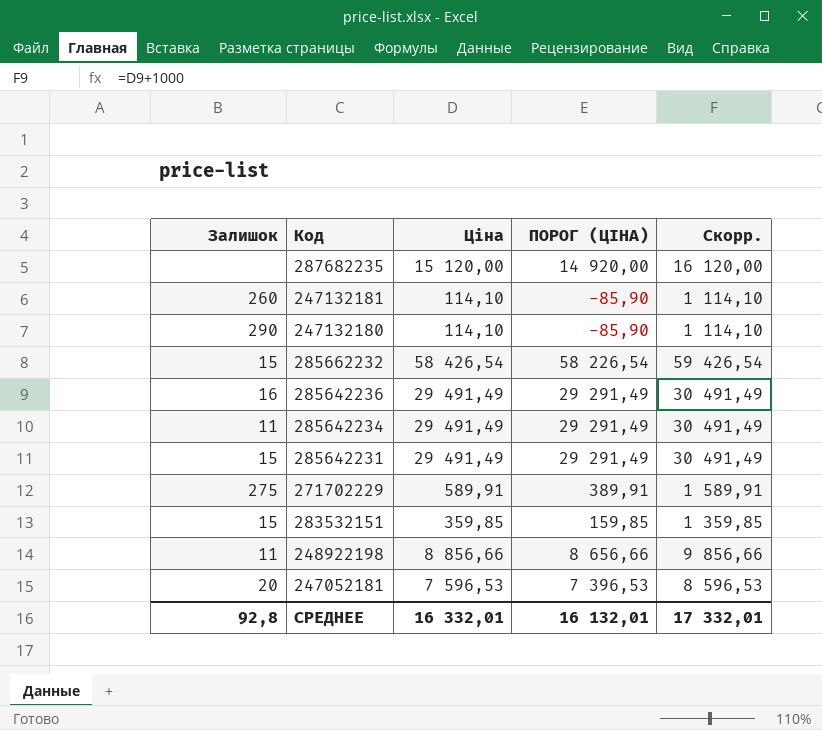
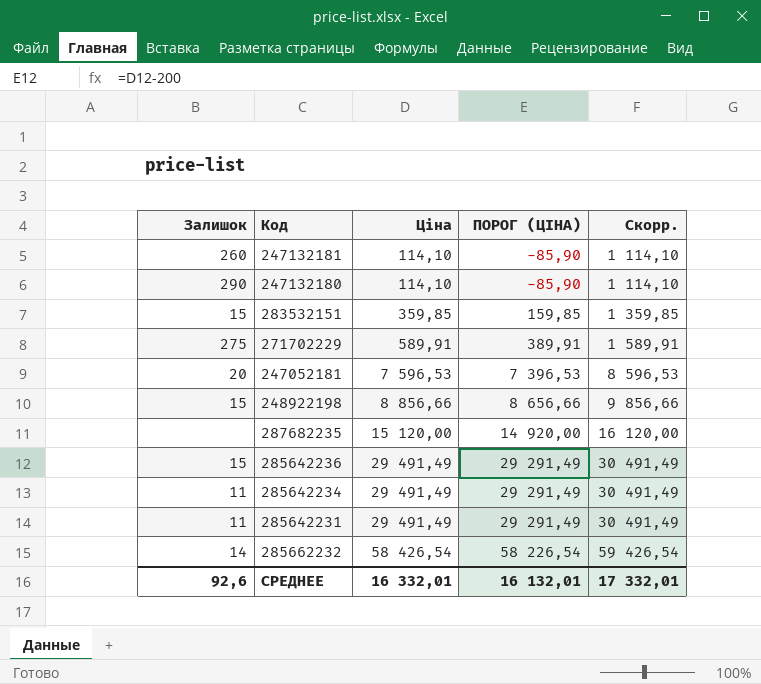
row order: none -> Ціна ascending
248922198 | Залишок: 11 -> 15
285642236 | Залишок: 16 -> 15
285642231 | Залишок: 15 -> 11
285662232 | Залишок: 15 -> 14
СРЕДНЕЕ | Залишок: 92,8 -> 92,6

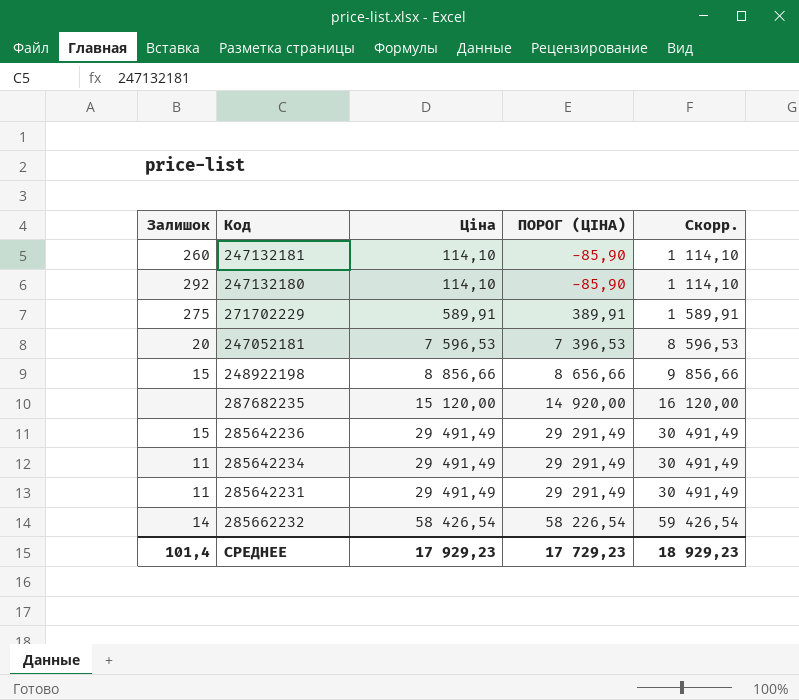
row 283532151: 15 | 359,85 | 159,85 | 1 359,85 -> none
247132180 | Залишок: 290 -> 292
СРЕДНЕЕ | Залишок: 92,6 -> 101,4
СРЕДНЕЕ | Ціна: 16 332,01 -> 17 929,23
СРЕДНЕЕ | ПОРОГ (ЦІНА): 16 132,01 -> 17 729,23
СРЕДНЕЕ | Скорр.: 17 332,01 -> 18 929,23

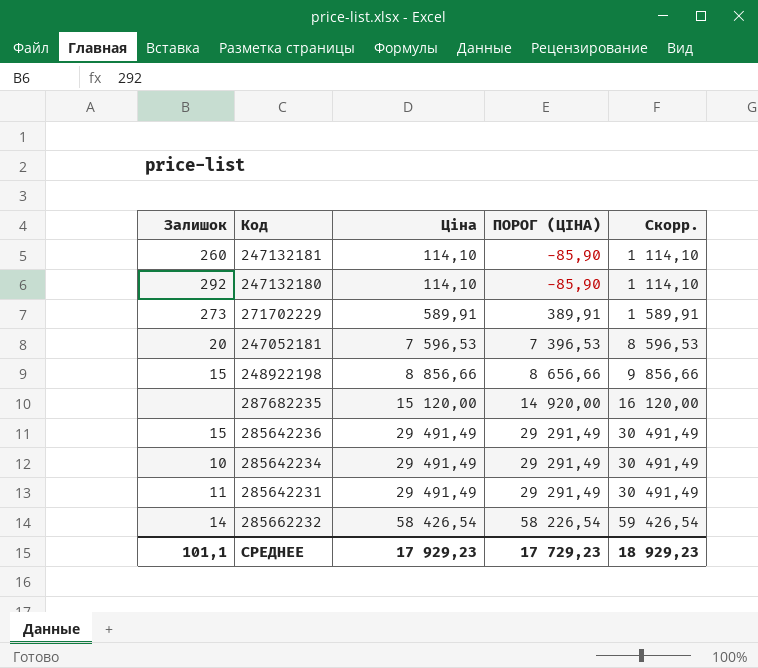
271702229 | Залишок: 275 -> 273
285642234 | Залишок: 11 -> 10
СРЕДНЕЕ | Залишок: 101,4 -> 101,1

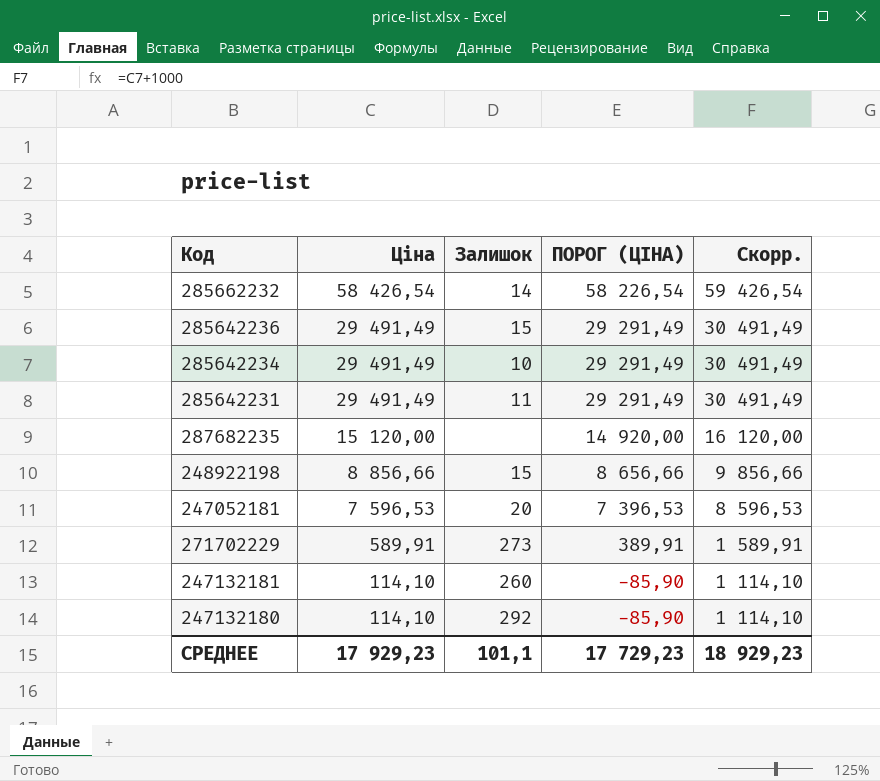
row order: Ціна ascending -> Ціна descending
column Залишок | position: 1 -> 3

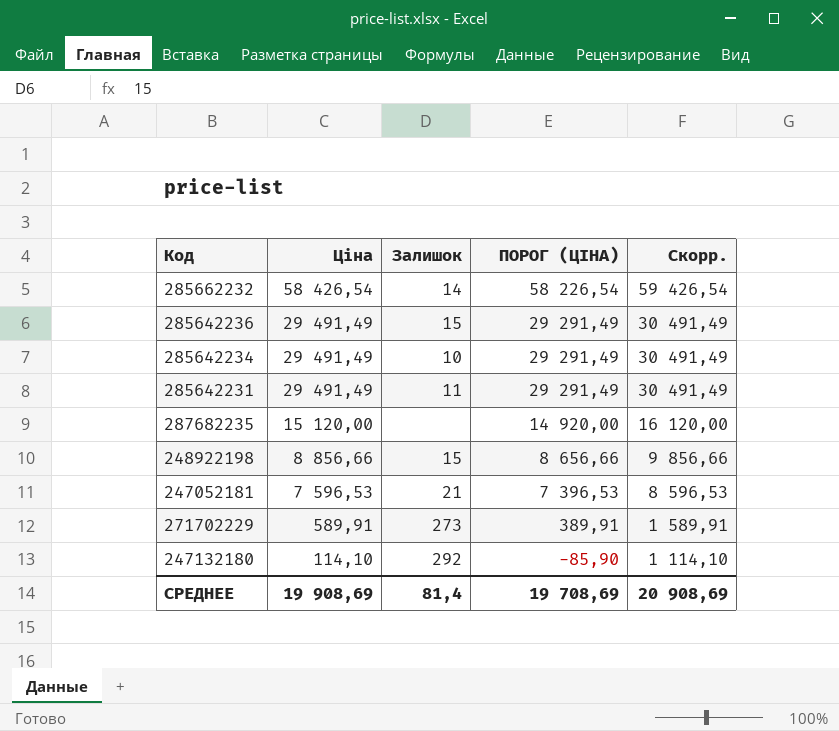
row 247132181: 114,10 | 260 | -85,90 | 1 114,10 -> none
247052181 | Залишок: 20 -> 21
СРЕДНЕЕ | Ціна: 17 929,23 -> 19 908,69
СРЕДНЕЕ | Залишок: 101,1 -> 81,4
СРЕДНЕЕ | ПОРОГ (ЦІНА): 17 729,23 -> 19 708,69
СРЕДНЕЕ | Скорр.: 18 929,23 -> 20 908,69

